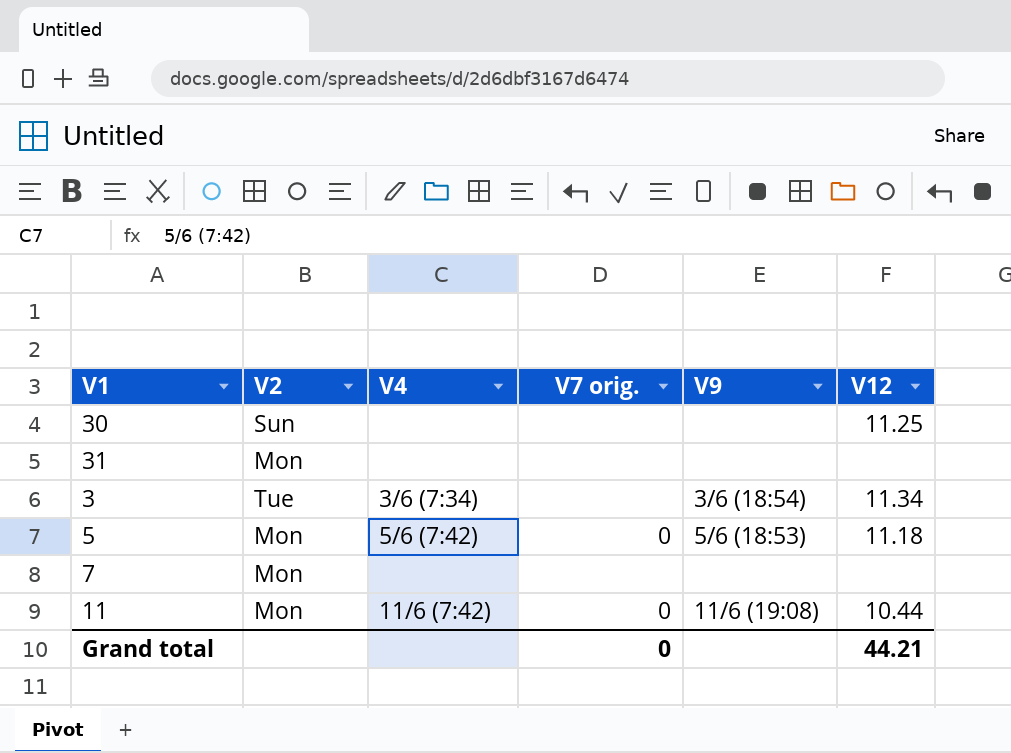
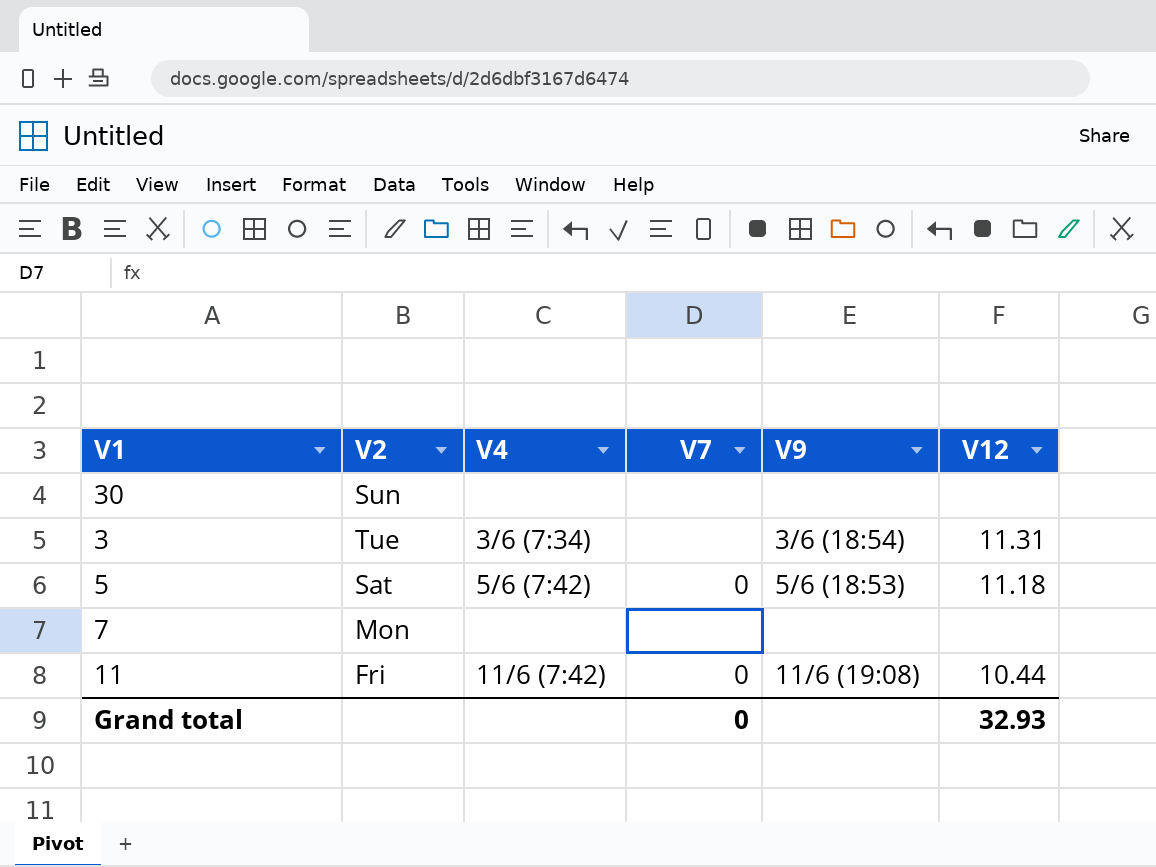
column name: V7 orig. -> V7
row 31: Mon | none | none | none | none -> none
30 | V12: 11.25 -> none
3 | V12: 11.34 -> 11.31
5 | V2: Mon -> Sat
11 | V2: Mon -> Fri
Grand total | V12: 44.21 -> 32.93

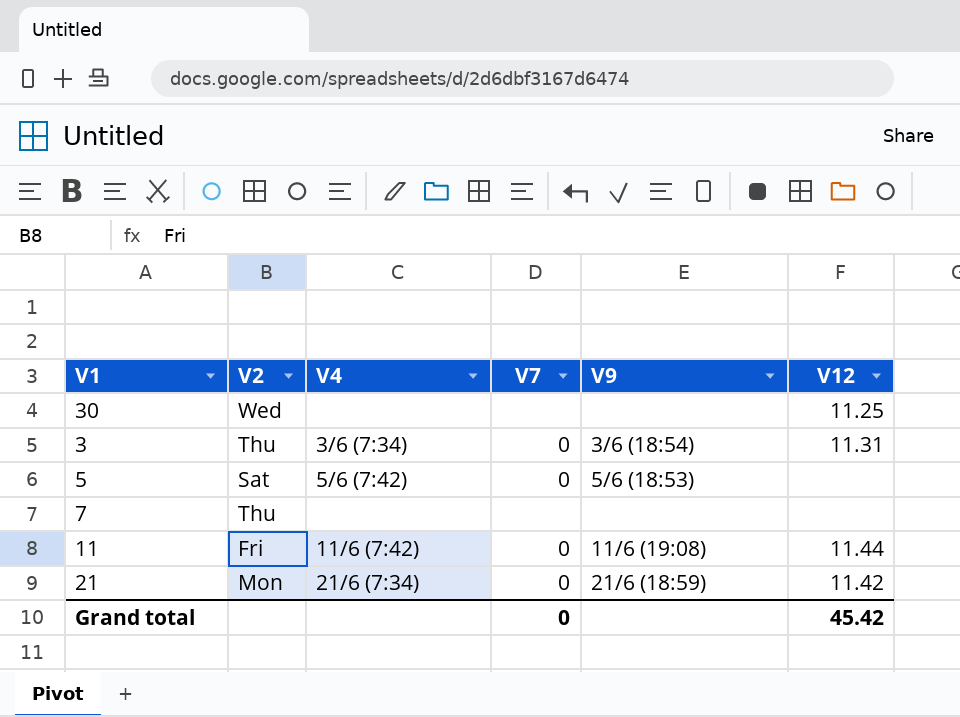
30 | V2: Sun -> Wed
30 | V12: none -> 11.25
3 | V2: Tue -> Thu
3 | V7: none -> 0
5 | V12: 11.18 -> none
7 | V2: Mon -> Thu
11 | V12: 10.44 -> 11.44
row 21: none -> Mon | 21/6 (7:34) | 0 | 21/6 (18:59) | 11.42
Grand total | V12: 32.93 -> 45.42

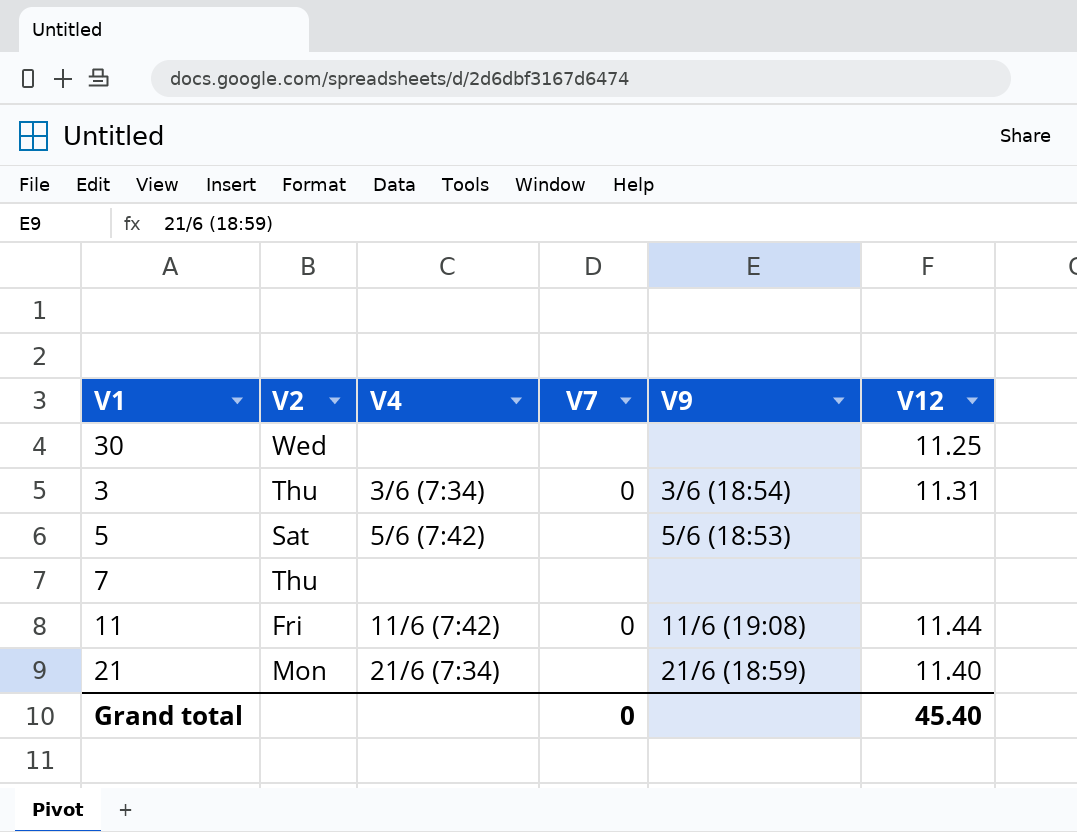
5 | V7: 0 -> none
21 | V7: 0 -> none
21 | V12: 11.42 -> 11.40
Grand total | V12: 45.42 -> 45.40

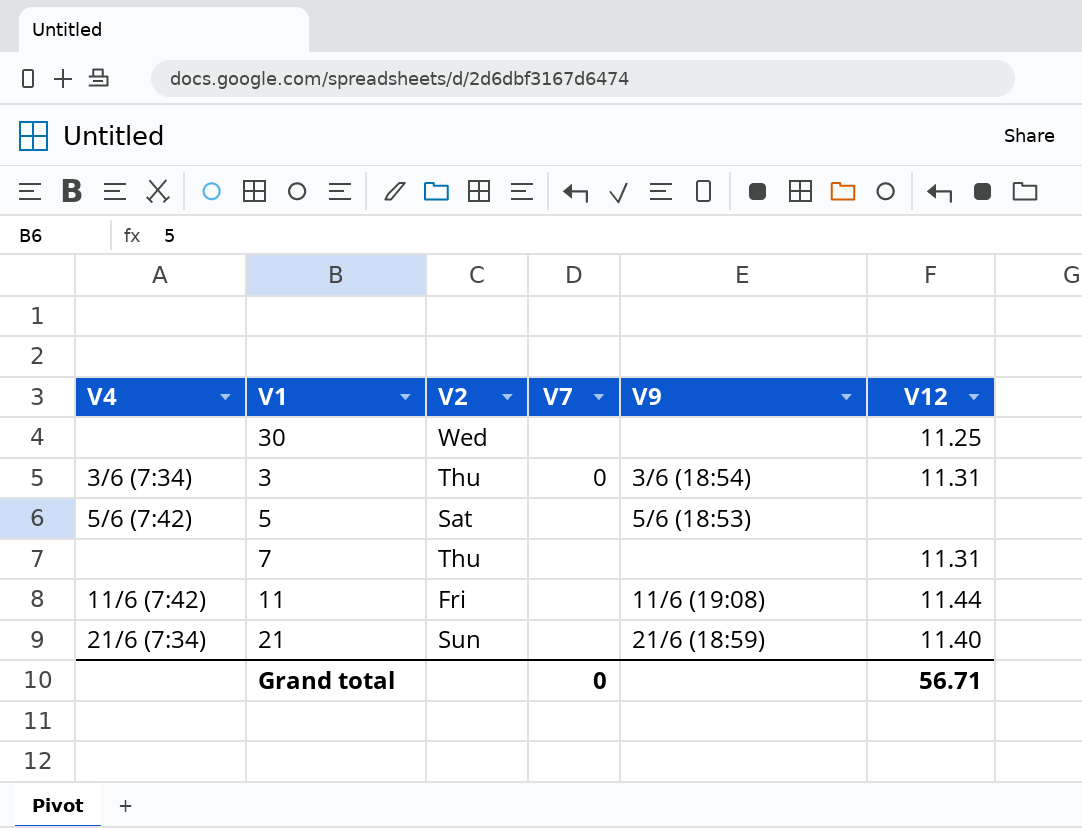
column V4 | position: 3 -> 1
7 | V12: none -> 11.31
11 | V7: 0 -> none
21 | V2: Mon -> Sun
Grand total | V12: 45.40 -> 56.71

